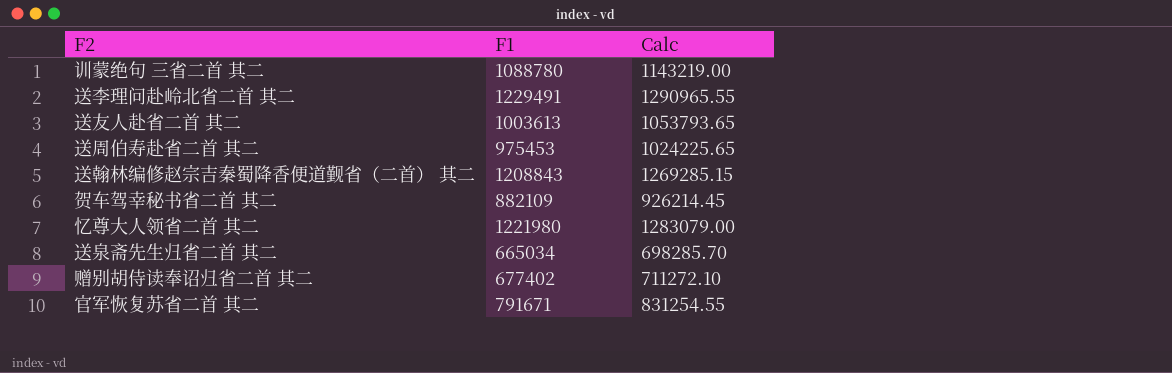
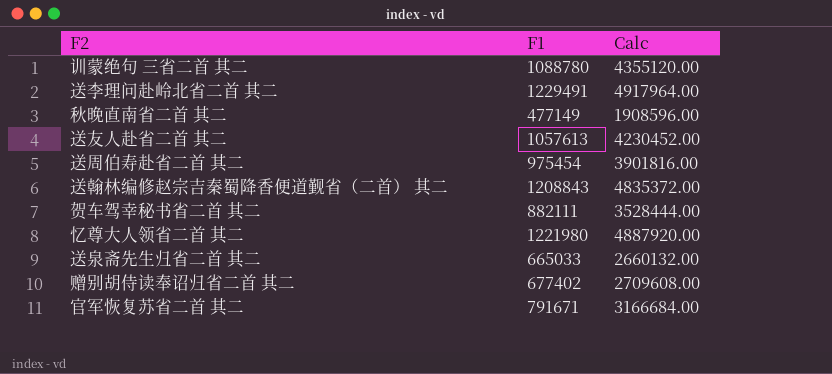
column Calc | formula: [F1] * 1.05 -> [F1] * 4
row 秋晚直南省二首 其二: none -> 477149 | 1908596.00
送友人赴省二首 其二 | F1: 1003613 -> 1057613
送周伯寿赴省二首 其二 | F1: 975453 -> 975454
贺车驾幸秘书省二首 其二 | F1: 882109 -> 882111
送泉斋先生归省二首 其二 | F1: 665034 -> 665033

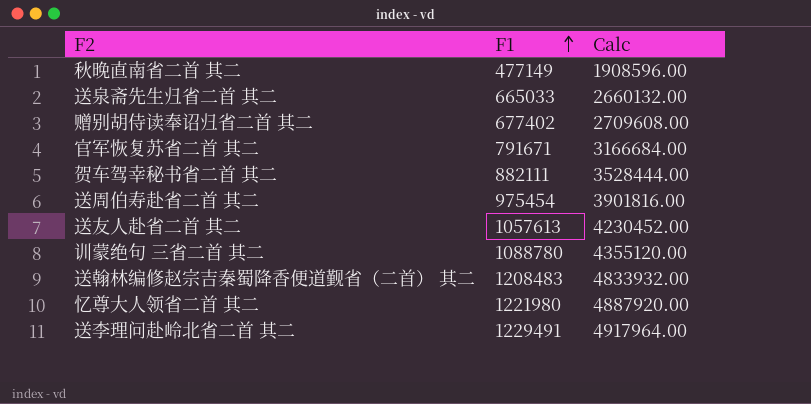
row order: none -> F1 ascending
送翰林编修赵宗吉秦蜀降香便道觐省（二首） 其二 | F1: 1208843 -> 1208483
送翰林编修赵宗吉秦蜀降香便道觐省（二首） 其二 | Calc: 4835372.00 -> 4833932.00

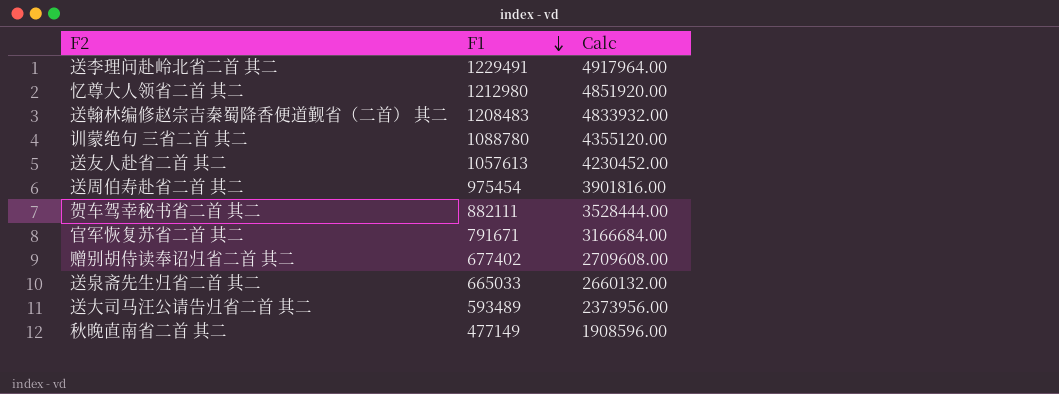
row order: F1 ascending -> F1 descending
忆尊大人领省二首 其二 | F1: 1221980 -> 1212980
忆尊大人领省二首 其二 | Calc: 4887920.00 -> 4851920.00
row 送大司马汪公请告归省二首 其二: none -> 593489 | 2373956.00

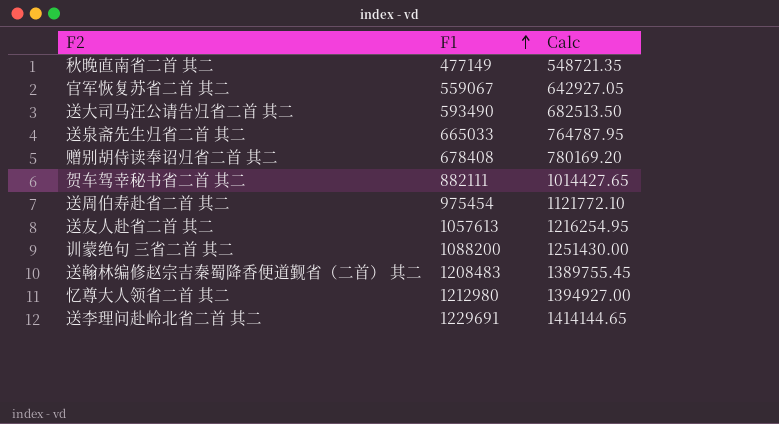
row order: F1 descending -> F1 ascending
column Calc | formula: [F1] * 4 -> [F1] * 1.15
官军恢复苏省二首 其二 | F1: 791671 -> 559067
送大司马汪公请告归省二首 其二 | F1: 593489 -> 593490
赠别胡侍读奉诏归省二首 其二 | F1: 677402 -> 678408
训蒙绝句 三省二首 其二 | F1: 1088780 -> 1088200
送李理问赴岭北省二首 其二 | F1: 1229491 -> 1229691

